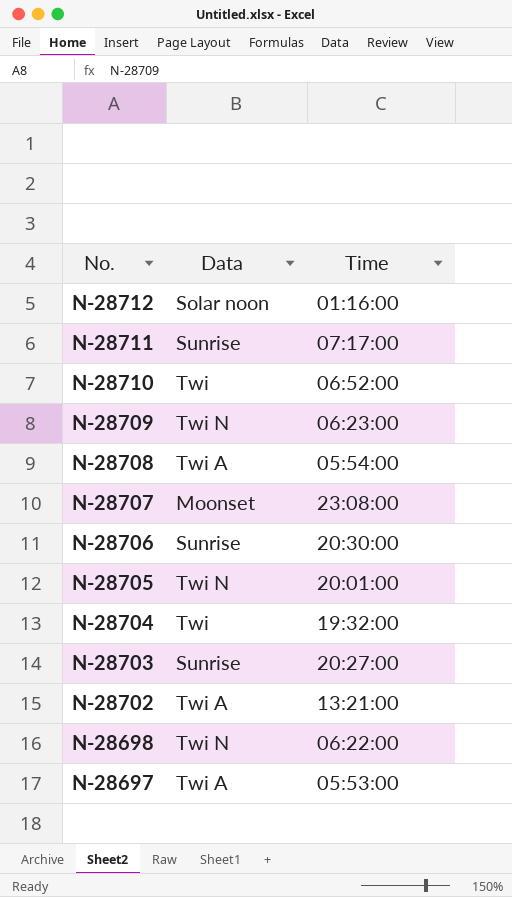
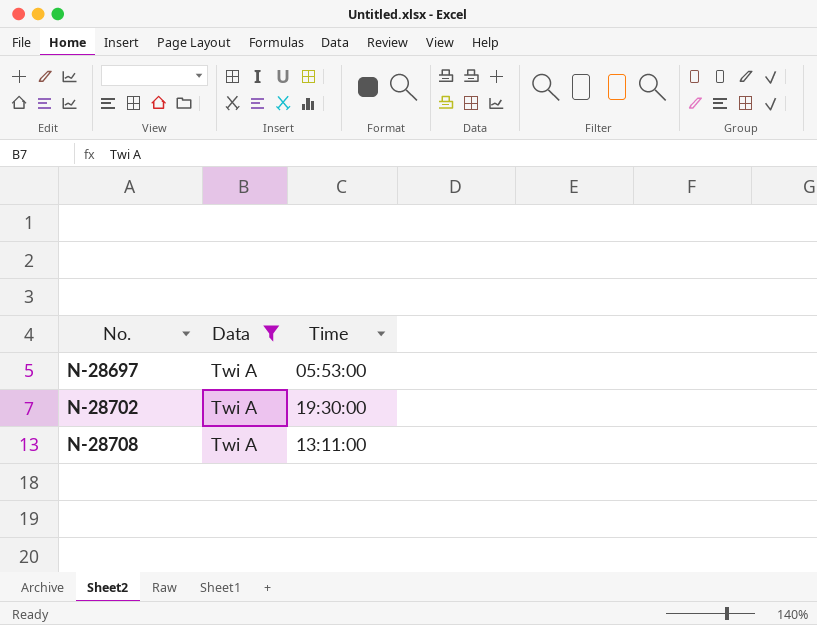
filter: none -> Data = Twi A
row order: No. descending -> No. ascending
N-28702 | Time: 13:21:00 -> 19:30:00
N-28708 | Time: 05:54:00 -> 13:11:00

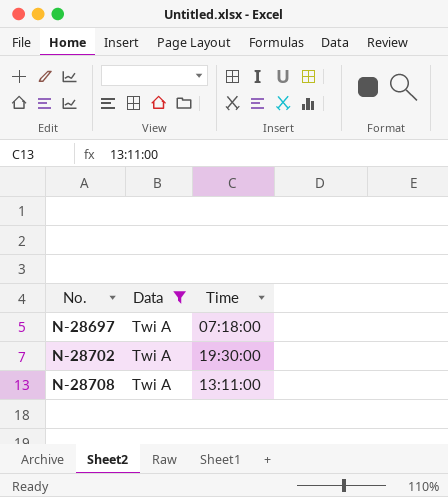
N-28697 | Time: 05:53:00 -> 07:18:00

